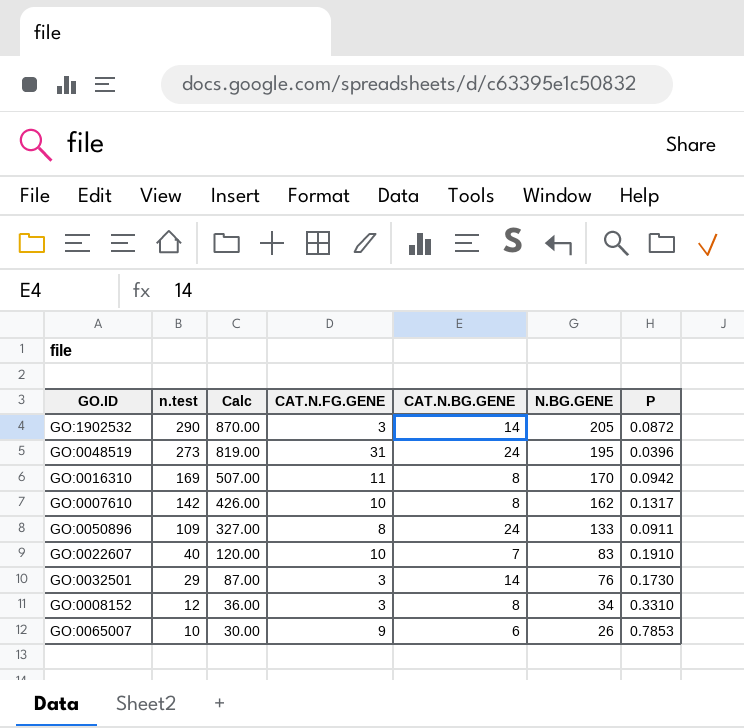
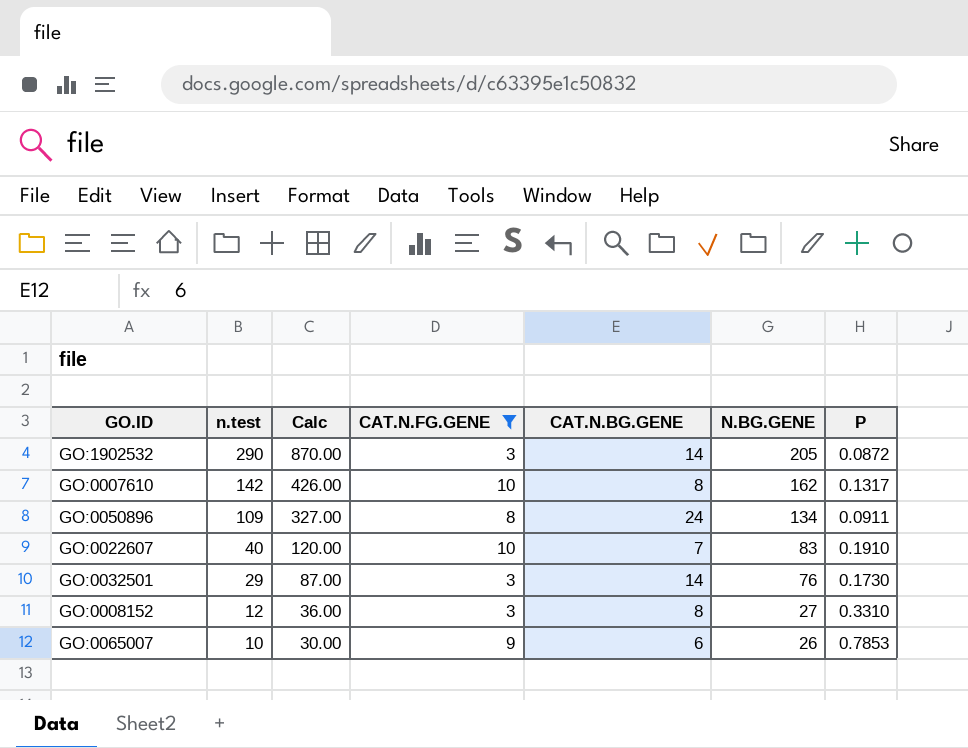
filter: none -> CAT.N.FG.GENE <= 10
GO:0050896 | N.BG.GENE: 133 -> 134
GO:0008152 | N.BG.GENE: 34 -> 27

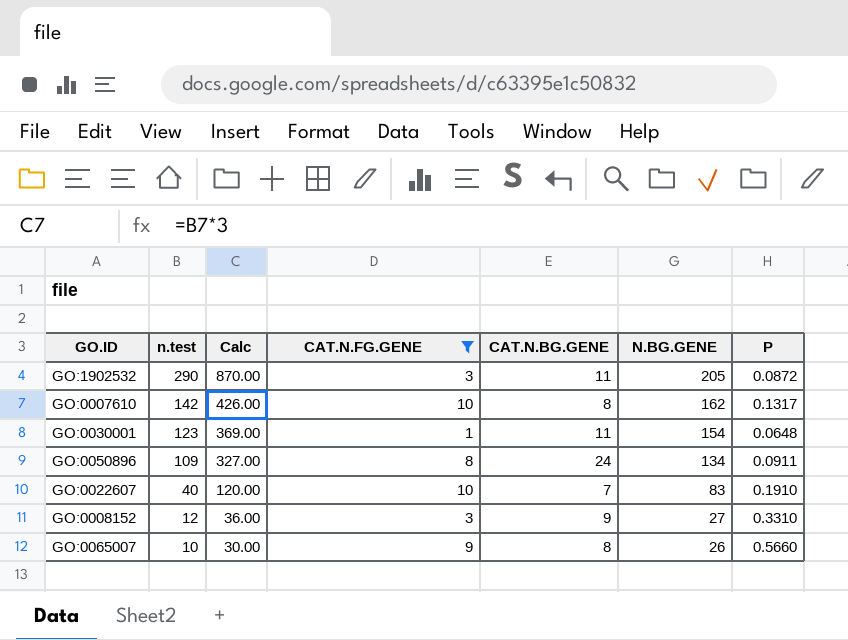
row GO:0032501: 29 | 87.00 | 3 | 14 | 76 | 0.1730 -> none
GO:1902532 | CAT.N.BG.GENE: 14 -> 11
row GO:0030001: none -> 123 | 369.00 | 1 | 11 | 154 | 0.0648
GO:0008152 | CAT.N.BG.GENE: 8 -> 9
GO:0065007 | CAT.N.BG.GENE: 6 -> 8
GO:0065007 | P: 0.7853 -> 0.5660

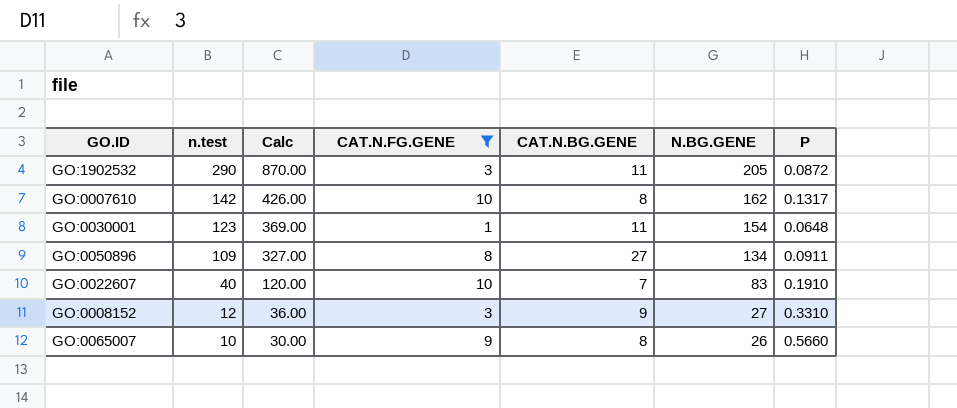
GO:0050896 | CAT.N.BG.GENE: 24 -> 27

